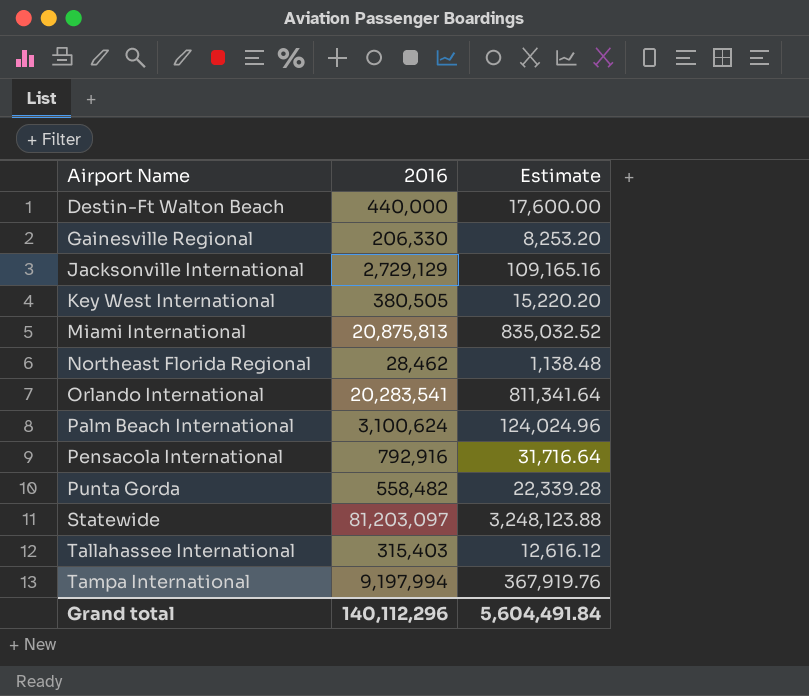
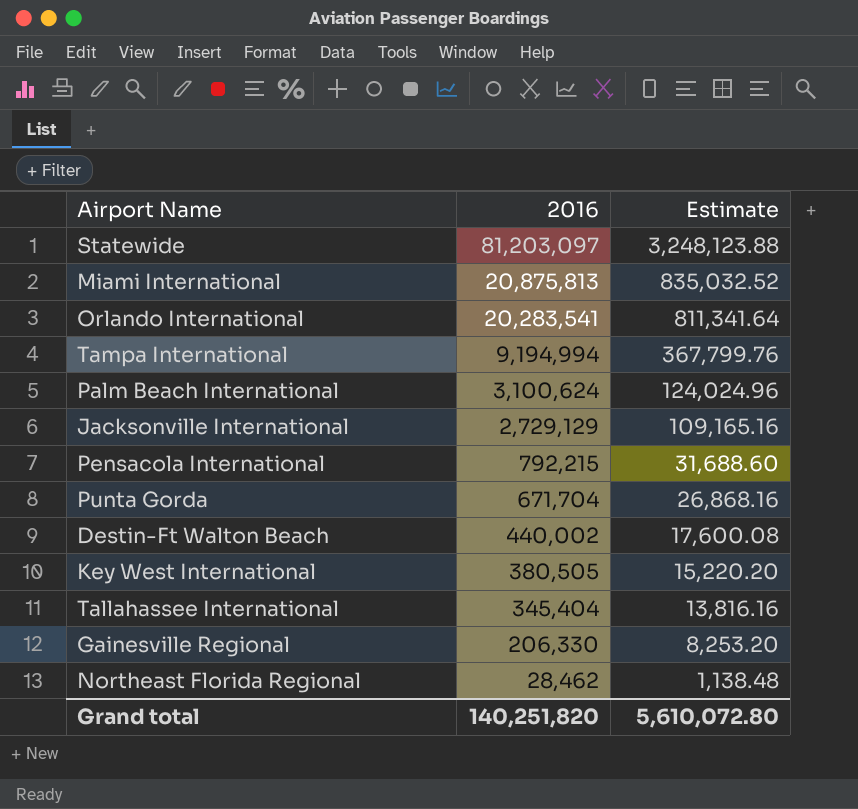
row order: Airport Name ascending -> 2016 descending
Tampa International | 2016: 9,197,994 -> 9,194,994
Tampa International | Estimate: 367,919.76 -> 367,799.76
Pensacola International | 2016: 792,916 -> 792,215
Pensacola International | Estimate: 31,716.64 -> 31,688.60
Punta Gorda | 2016: 558,482 -> 671,704
Punta Gorda | Estimate: 22,339.28 -> 26,868.16
Destin-Ft Walton Beach | 2016: 440,000 -> 440,002
Destin-Ft Walton Beach | Estimate: 17,600.00 -> 17,600.08
Tallahassee International | 2016: 315,403 -> 345,404
Tallahassee International | Estimate: 12,616.12 -> 13,816.16
Grand total | 2016: 140,112,296 -> 140,251,820
Grand total | Estimate: 5,604,491.84 -> 5,610,072.80

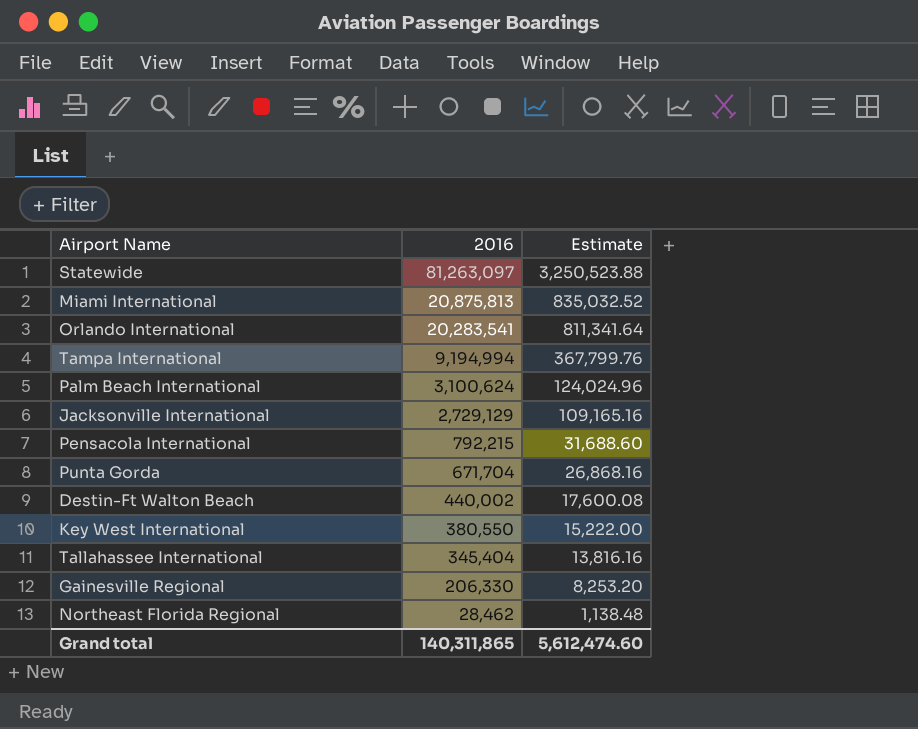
Statewide | 2016: 81,203,097 -> 81,263,097
Statewide | Estimate: 3,248,123.88 -> 3,250,523.88
Key West International | 2016: 380,505 -> 380,550
Key West International | Estimate: 15,220.20 -> 15,222.00
Grand total | 2016: 140,251,820 -> 140,311,865
Grand total | Estimate: 5,610,072.80 -> 5,612,474.60

